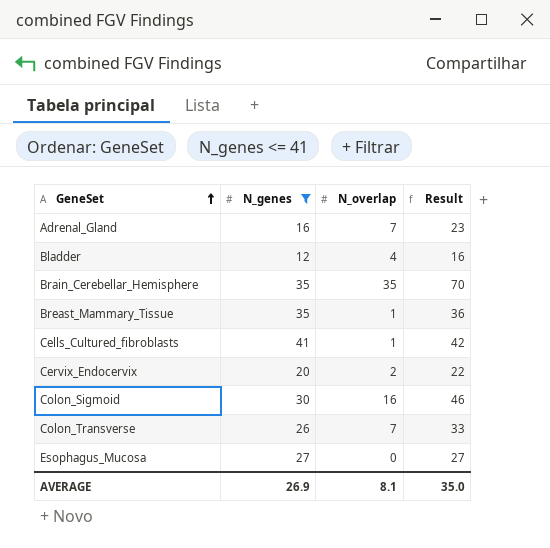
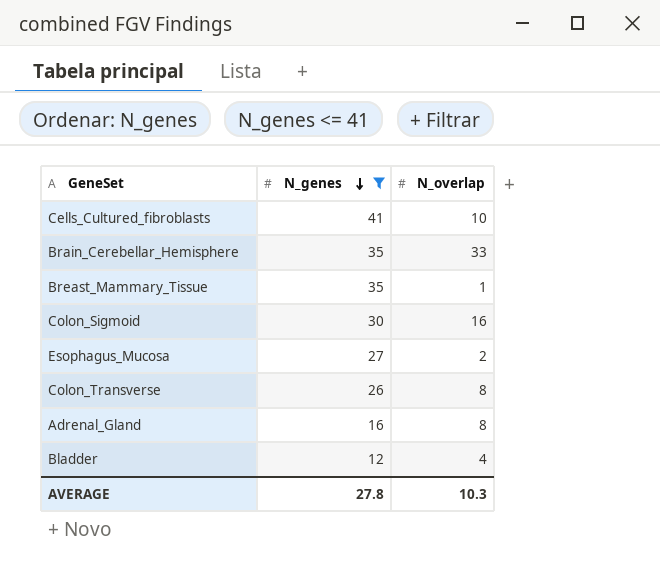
row order: GeneSet ascending -> N_genes descending
column Result | formula: [N_genes] + [N_overlap] -> none
row Cervix_Endocervix: 20 | 2 | 22 -> none
Cells_Cultured_fibroblasts | N_overlap: 1 -> 10
Brain_Cerebellar_Hemisphere | N_overlap: 35 -> 33
Esophagus_Mucosa | N_overlap: 0 -> 2
Colon_Transverse | N_overlap: 7 -> 8
Adrenal_Gland | N_overlap: 7 -> 8
AVERAGE | N_genes: 26.9 -> 27.8
AVERAGE | N_overlap: 8.1 -> 10.3

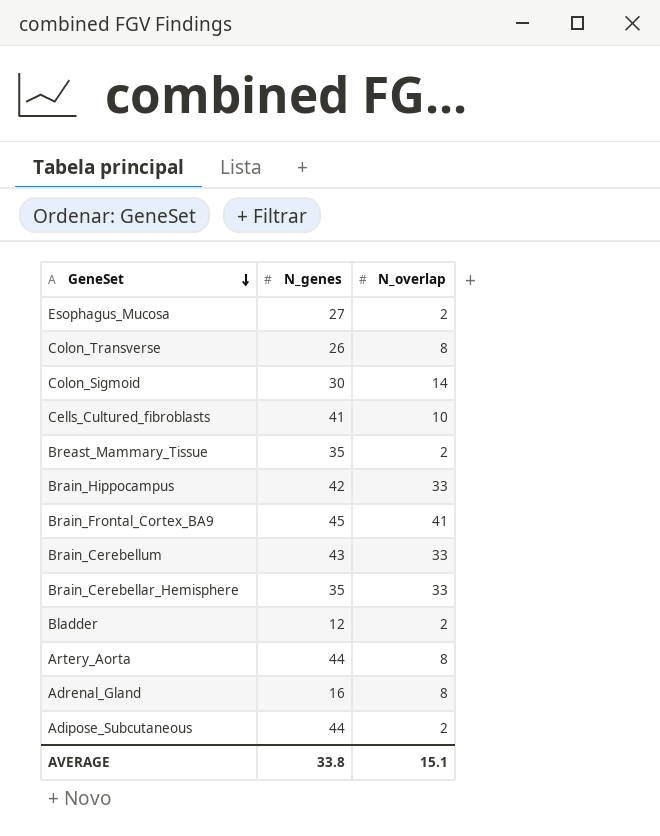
filter: N_genes <= 41 -> none
row order: N_genes descending -> GeneSet descending
Colon_Sigmoid | N_overlap: 16 -> 14
Breast_Mammary_Tissue | N_overlap: 1 -> 2
Bladder | N_overlap: 4 -> 2
AVERAGE | N_genes: 27.8 -> 33.8
AVERAGE | N_overlap: 10.3 -> 15.1

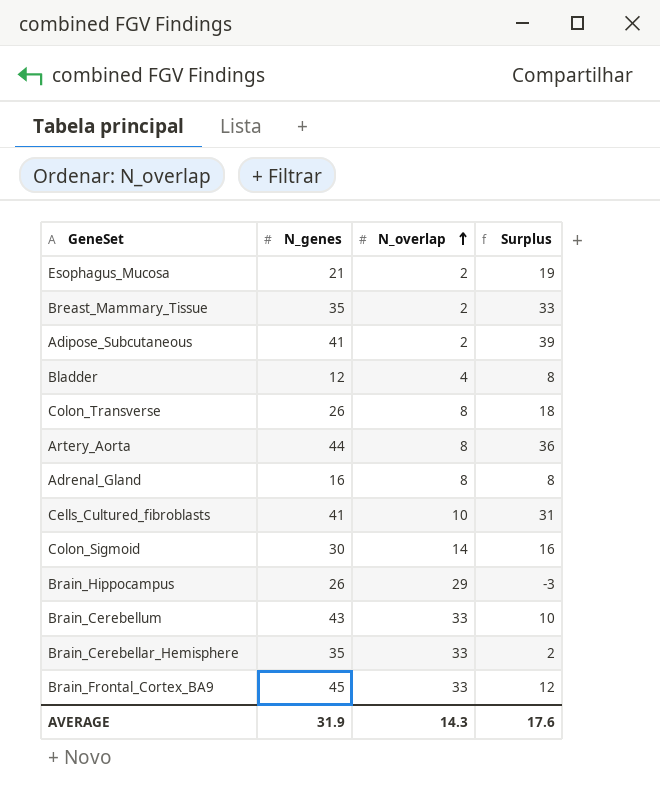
row order: GeneSet descending -> N_overlap ascending
column Surplus | formula: none -> [N_genes] - [N_overlap]
Esophagus_Mucosa | N_genes: 27 -> 21
Adipose_Subcutaneous | N_genes: 44 -> 41
Bladder | N_overlap: 2 -> 4
Brain_Hippocampus | N_genes: 42 -> 26
Brain_Hippocampus | N_overlap: 33 -> 29
Brain_Frontal_Cortex_BA9 | N_overlap: 41 -> 33
AVERAGE | N_genes: 33.8 -> 31.9
AVERAGE | N_overlap: 15.1 -> 14.3

